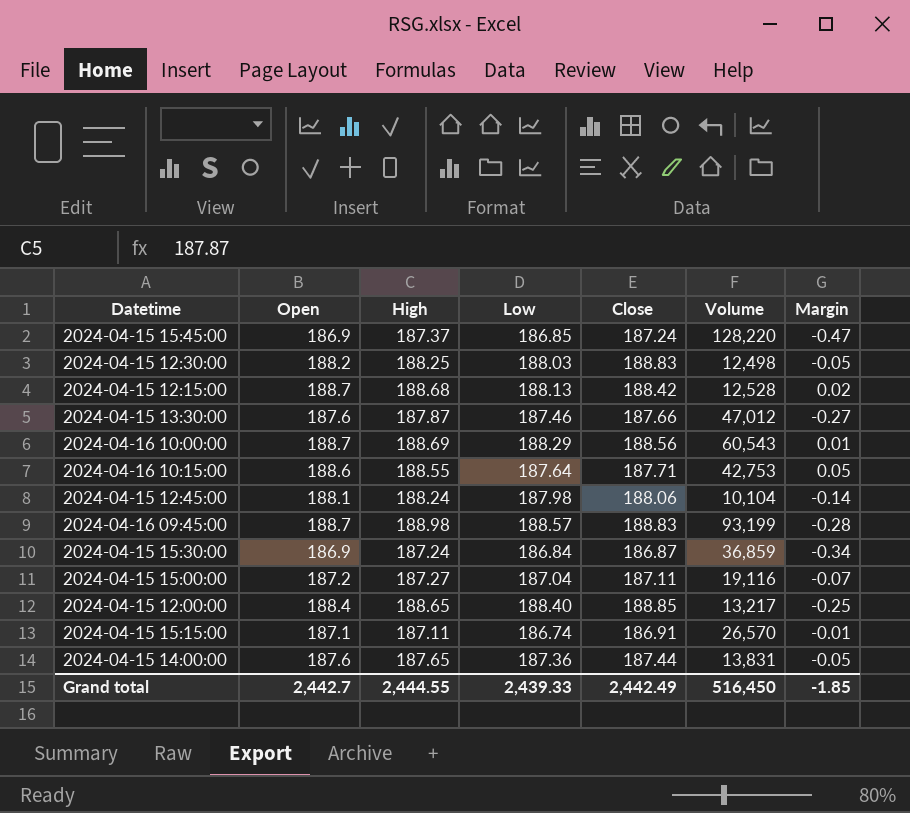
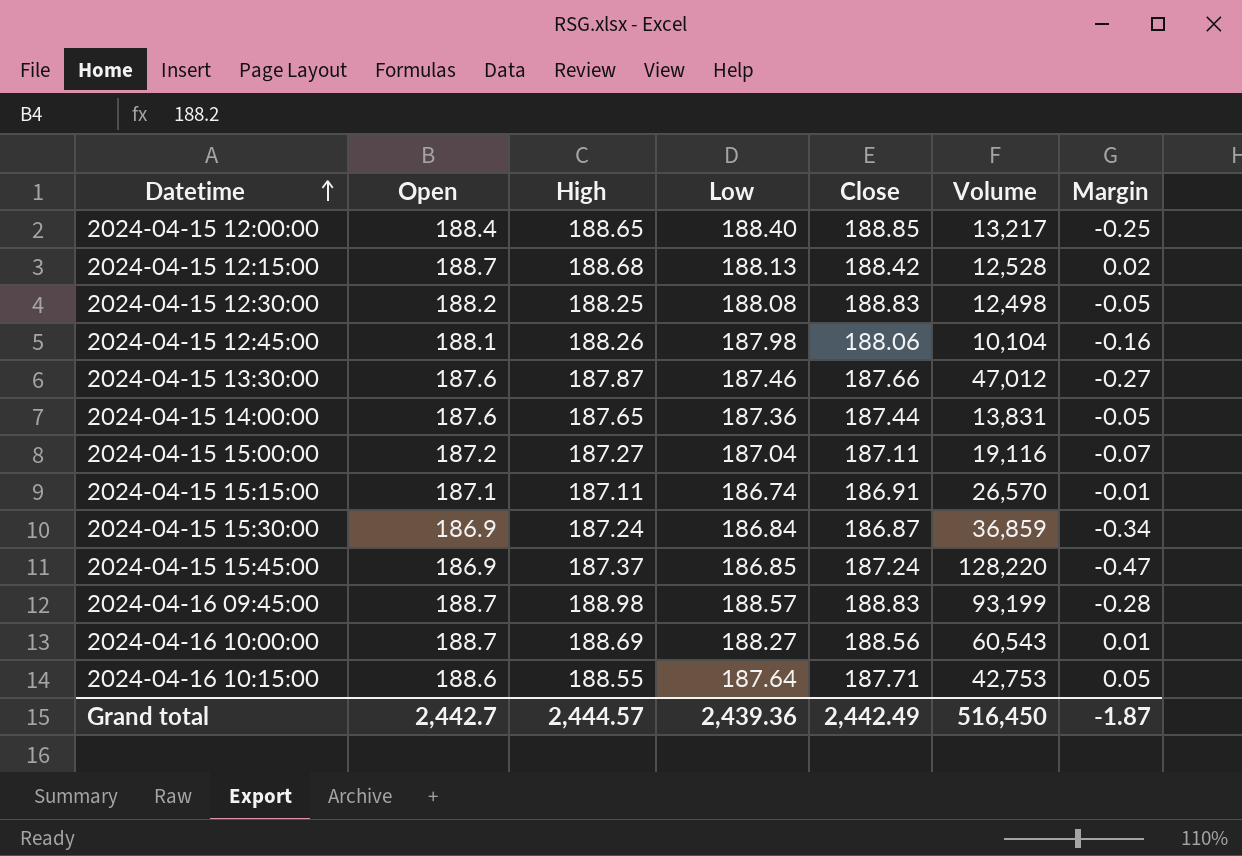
row order: none -> Datetime ascending
2024-04-15 12:30:00 | Low: 188.03 -> 188.08
2024-04-15 12:45:00 | High: 188.24 -> 188.26
2024-04-15 12:45:00 | Margin: -0.14 -> -0.16
2024-04-16 10:00:00 | Low: 188.29 -> 188.27
Grand total | High: 2,444.55 -> 2,444.57
Grand total | Low: 2,439.33 -> 2,439.36
Grand total | Margin: -1.85 -> -1.87

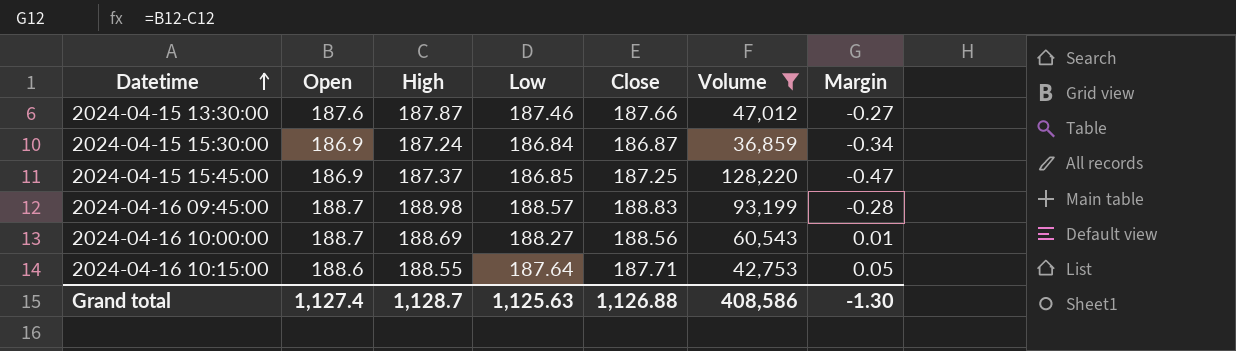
filter: none -> Volume >= 36,859
2024-04-15 15:45:00 | Close: 187.24 -> 187.25
Grand total | Open: 2,442.7 -> 1,127.4
Grand total | High: 2,444.57 -> 1,128.7
Grand total | Low: 2,439.36 -> 1,125.63
Grand total | Close: 2,442.49 -> 1,126.88
Grand total | Volume: 516,450 -> 408,586
Grand total | Margin: -1.87 -> -1.30

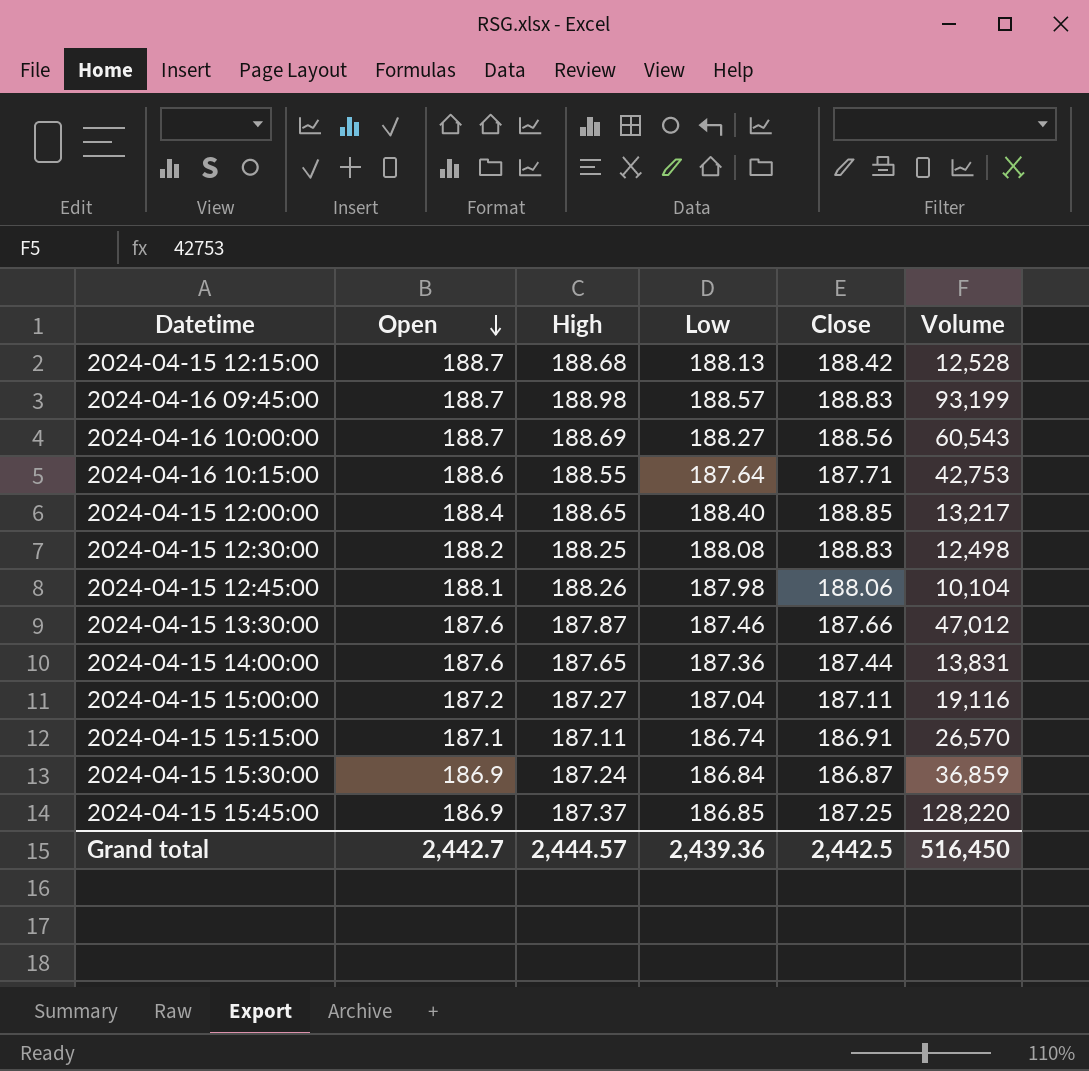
filter: Volume >= 36,859 -> none
row order: Datetime ascending -> Open descending
column Margin | formula: [Open] - [High] -> none
Grand total | Open: 1,127.4 -> 2,442.7
Grand total | High: 1,128.7 -> 2,444.57
Grand total | Low: 1,125.63 -> 2,439.36
Grand total | Close: 1,126.88 -> 2,442.5
Grand total | Volume: 408,586 -> 516,450

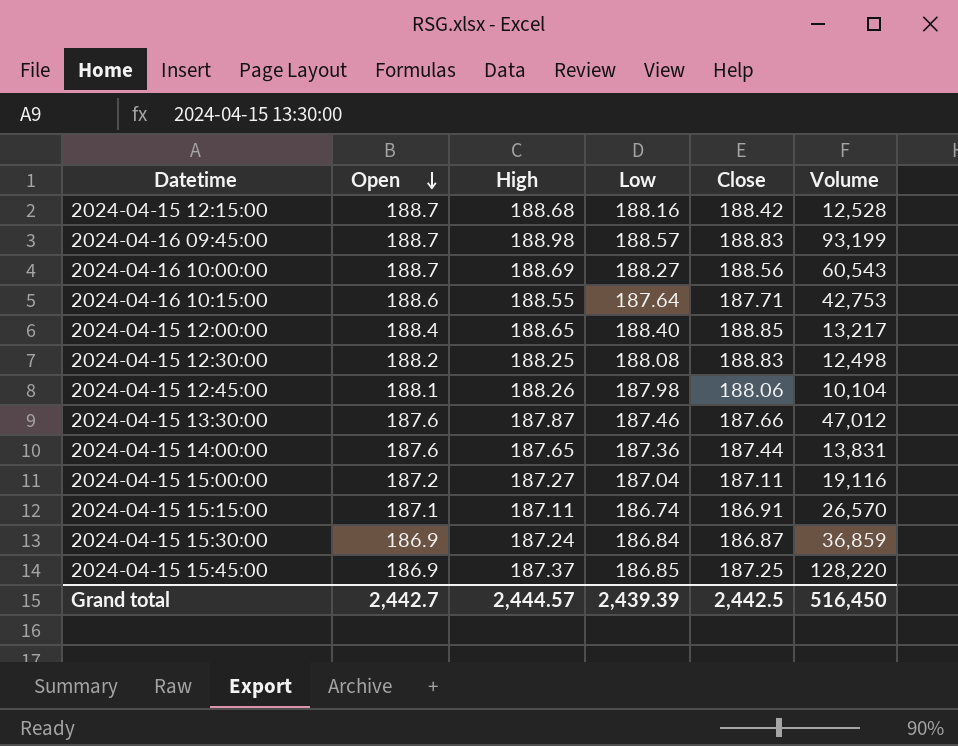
2024-04-15 12:15:00 | Low: 188.13 -> 188.16
Grand total | Low: 2,439.36 -> 2,439.39

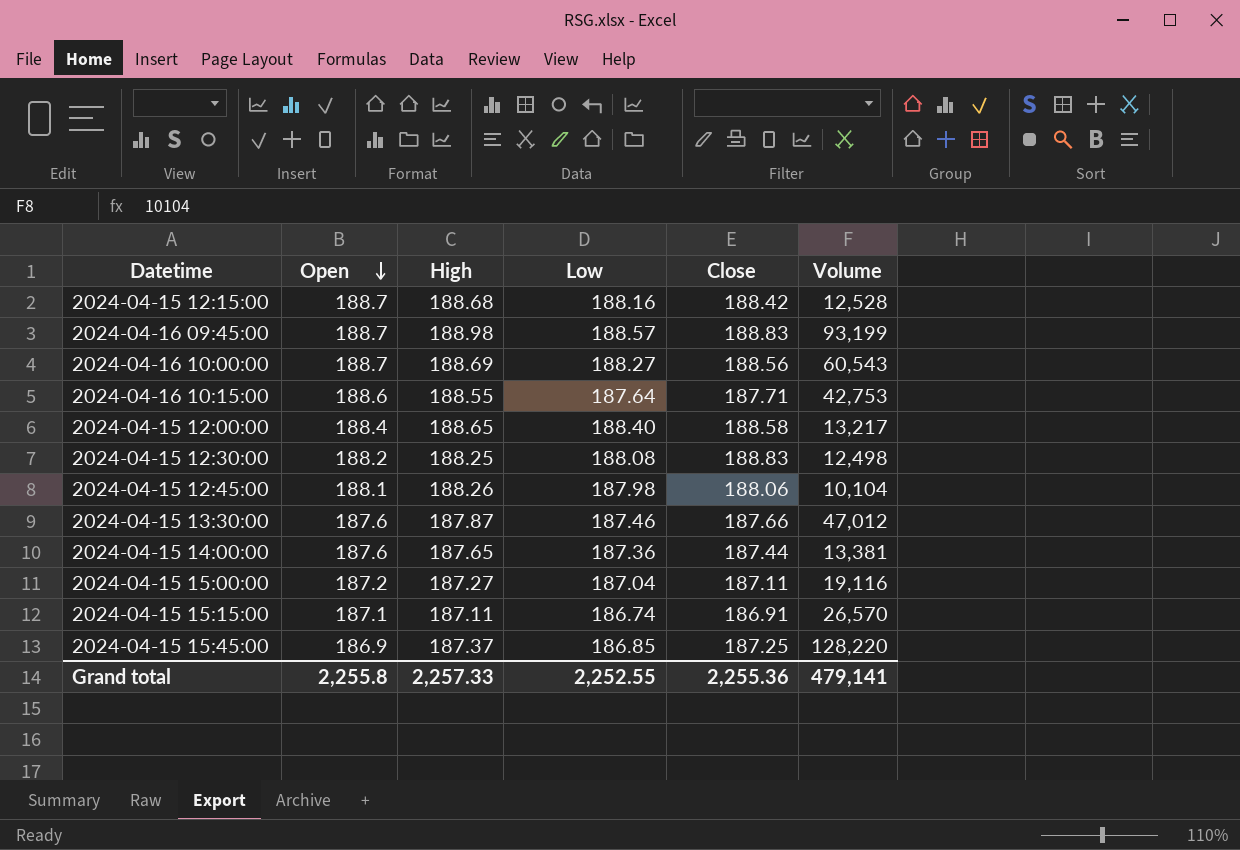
row 2024-04-15 15:30:00: 186.9 | 187.24 | 186.84 | 186.87 | 36,859 -> none
2024-04-15 12:00:00 | Close: 188.85 -> 188.58
2024-04-15 14:00:00 | Volume: 13,831 -> 13,381
Grand total | Open: 2,442.7 -> 2,255.8
Grand total | High: 2,444.57 -> 2,257.33
Grand total | Low: 2,439.39 -> 2,252.55
Grand total | Close: 2,442.5 -> 2,255.36
Grand total | Volume: 516,450 -> 479,141

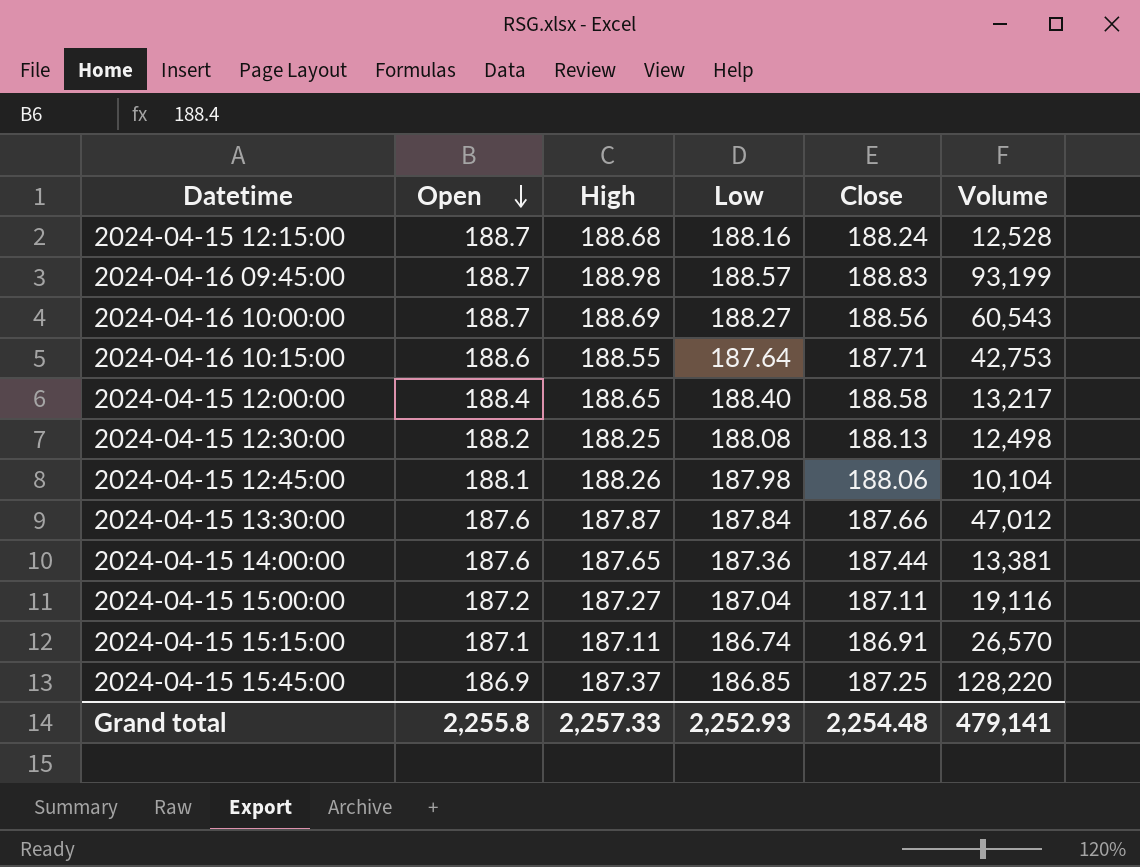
2024-04-15 12:15:00 | Close: 188.42 -> 188.24
2024-04-15 12:30:00 | Close: 188.83 -> 188.13
2024-04-15 13:30:00 | Low: 187.46 -> 187.84
Grand total | Low: 2,252.55 -> 2,252.93
Grand total | Close: 2,255.36 -> 2,254.48

